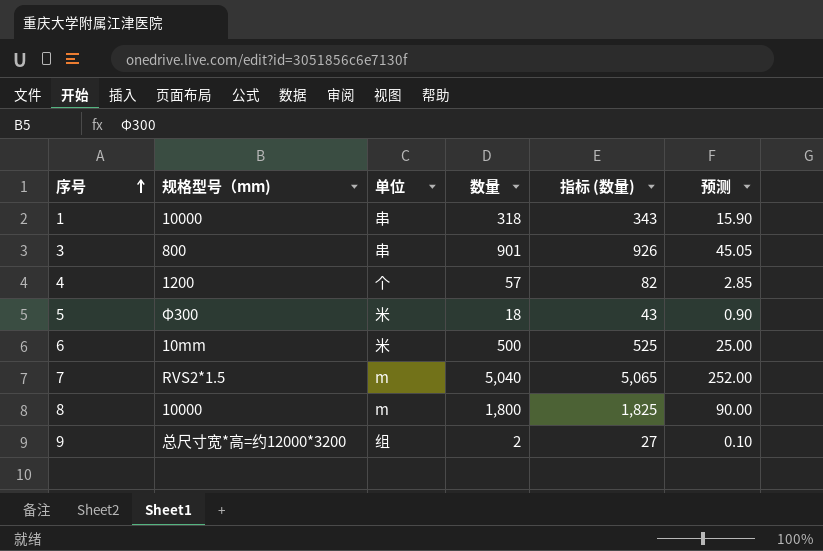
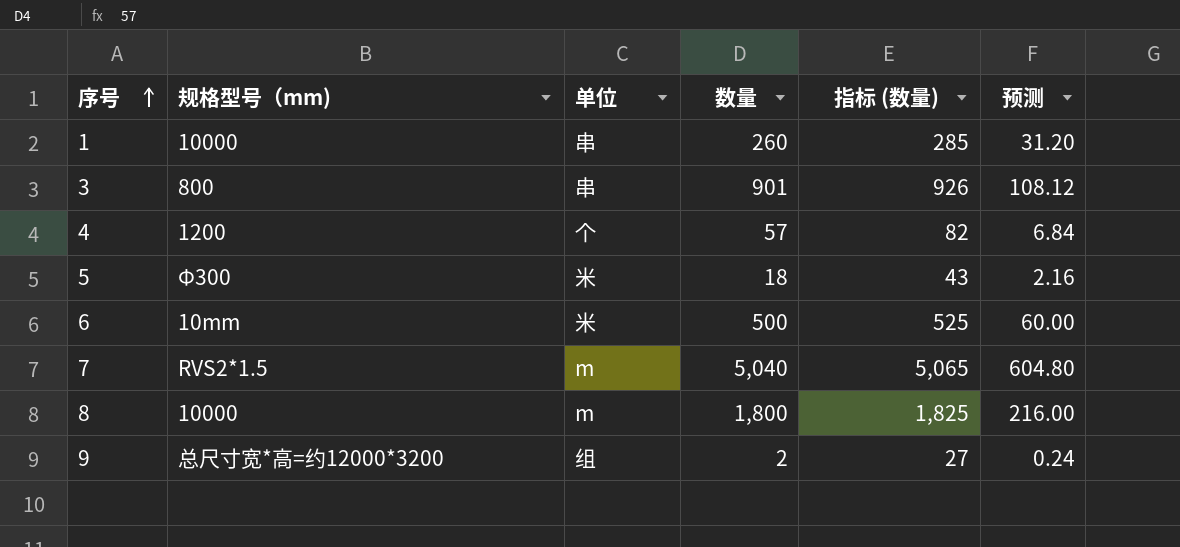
column 预测 | formula: [数量] * 0.05 -> [数量] * 0.12
1 | 数量: 318 -> 260
1 | 指标 (数量): 343 -> 285

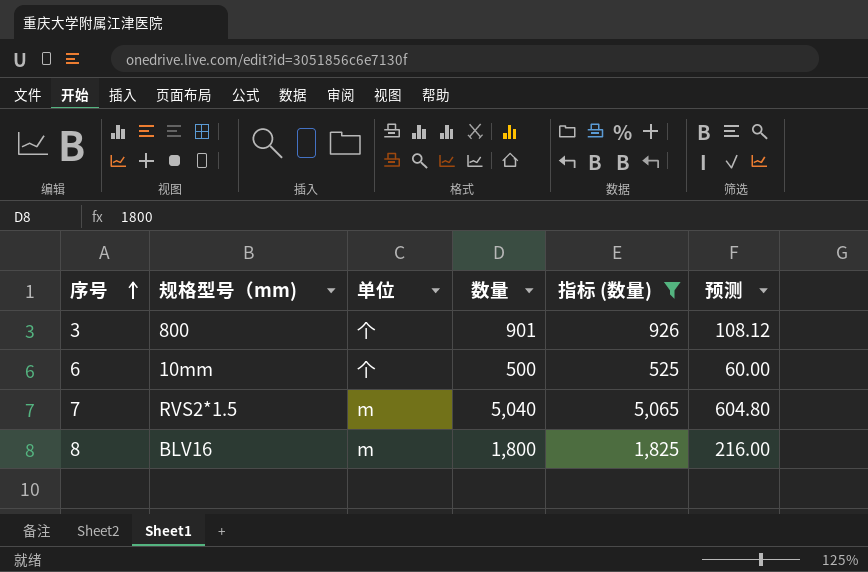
filter: none -> 指标 (数量) >= 525
3 | 单位: 串 -> 个
6 | 单位: 米 -> 个
8 | 规格型号（mm): 10000 -> BLV16

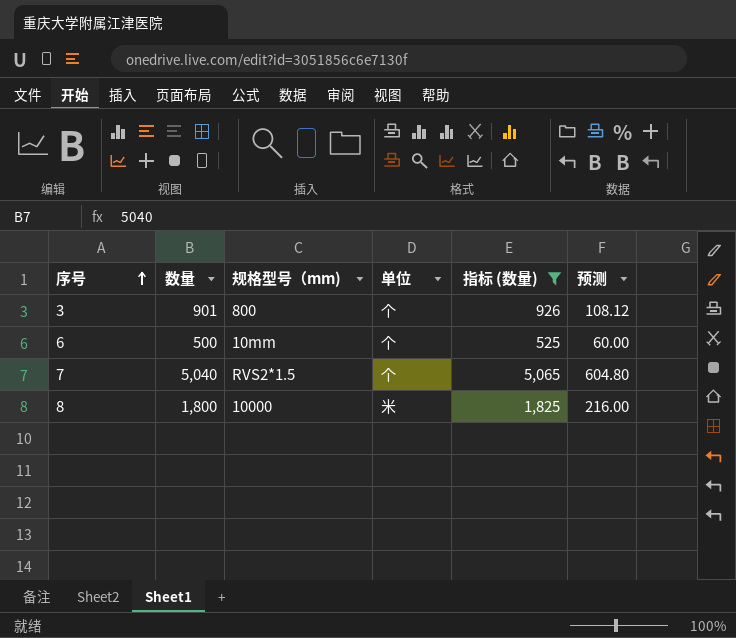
column 数量 | position: 4 -> 2
7 | 单位: m -> 个
8 | 规格型号（mm): BLV16 -> 10000
8 | 单位: m -> 米

